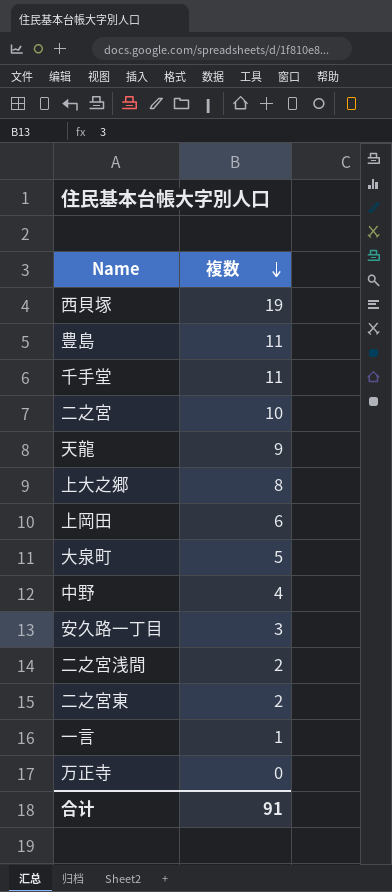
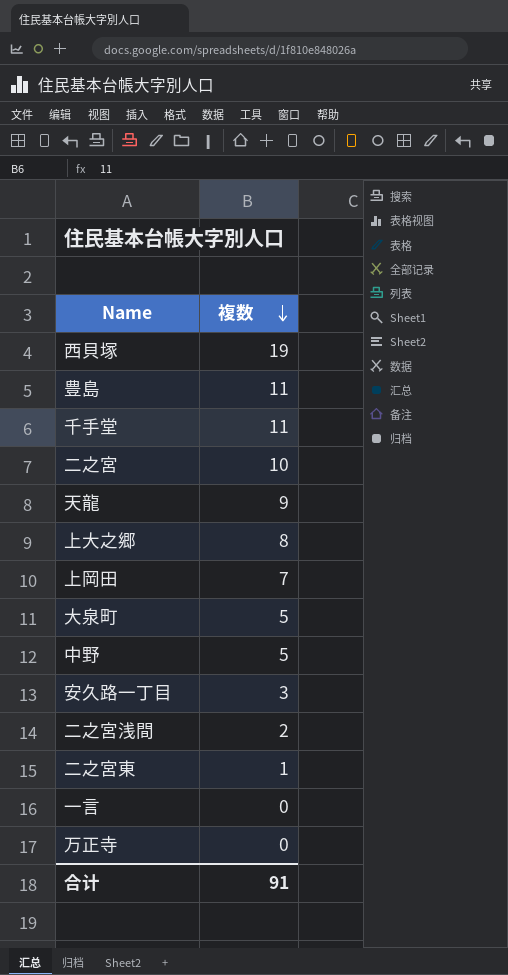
上岡田 | 複数: 6 -> 7
中野 | 複数: 4 -> 5
二之宮東 | 複数: 2 -> 1
一言 | 複数: 1 -> 0

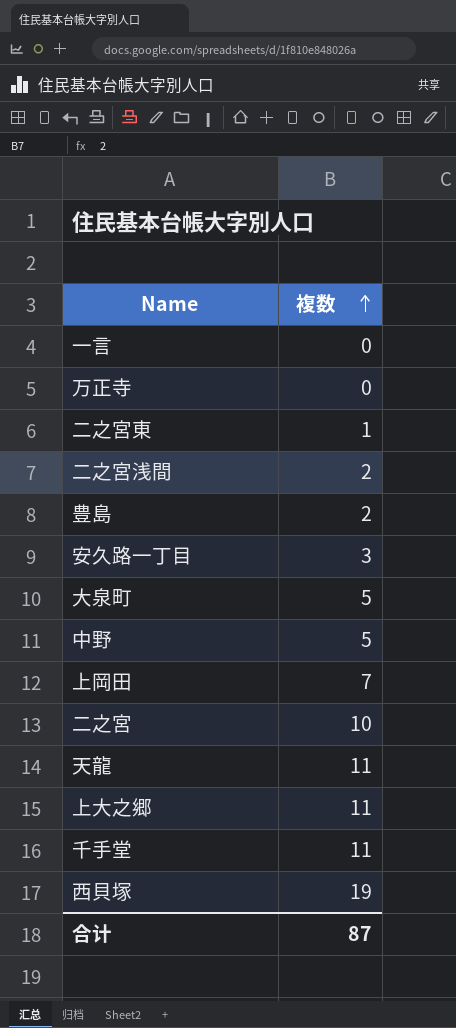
row order: 複数 descending -> 複数 ascending
豊島 | 複数: 11 -> 2
天龍 | 複数: 9 -> 11
上大之郷 | 複数: 8 -> 11
合计 | 複数: 91 -> 87

